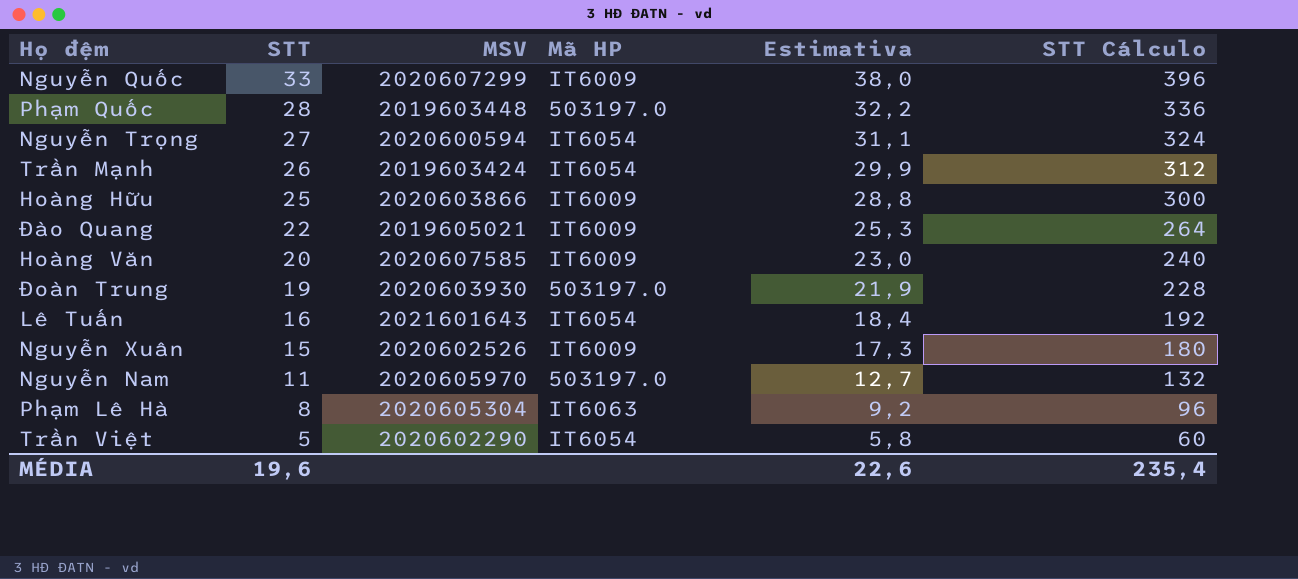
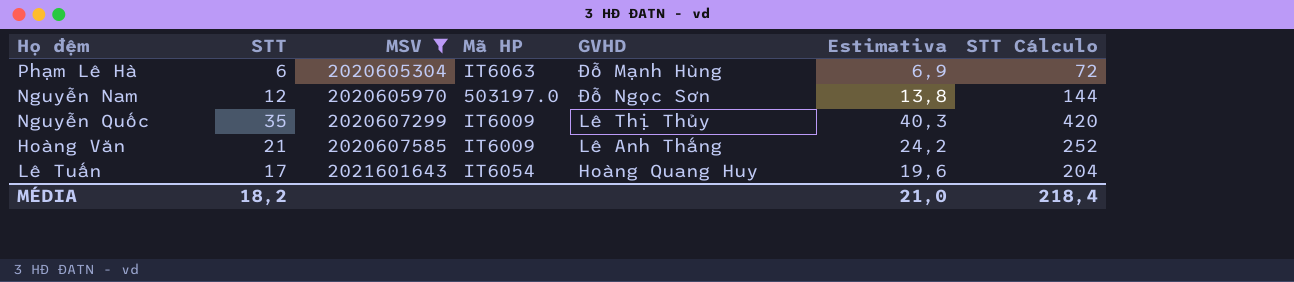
filter: none -> MSV >= 2020605304
row order: STT descending -> MSV ascending
column GVHD | position: none -> 5
Phạm Lê Hà | STT: 8 -> 6
Phạm Lê Hà | Estimativa: 9,2 -> 6,9
Phạm Lê Hà | STT Cálculo: 96 -> 72
Nguyễn Nam | STT: 11 -> 12
Nguyễn Nam | Estimativa: 12,7 -> 13,8
Nguyễn Nam | STT Cálculo: 132 -> 144
Nguyễn Quốc | STT: 33 -> 35
Nguyễn Quốc | Estimativa: 38,0 -> 40,3
Nguyễn Quốc | STT Cálculo: 396 -> 420
Hoàng Văn | STT: 20 -> 21
Hoàng Văn | Estimativa: 23,0 -> 24,2
Hoàng Văn | STT Cálculo: 240 -> 252
Lê Tuấn | STT: 16 -> 17
Lê Tuấn | Estimativa: 18,4 -> 19,6
Lê Tuấn | STT Cálculo: 192 -> 204
MÉDIA | STT: 19,6 -> 18,2
MÉDIA | Estimativa: 22,6 -> 21,0
MÉDIA | STT Cálculo: 235,4 -> 218,4

